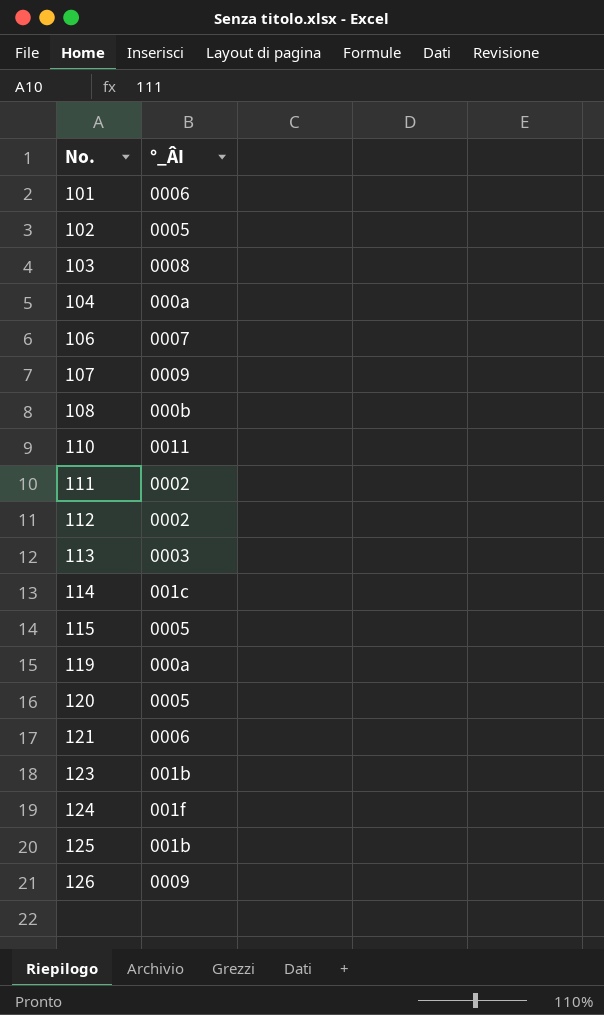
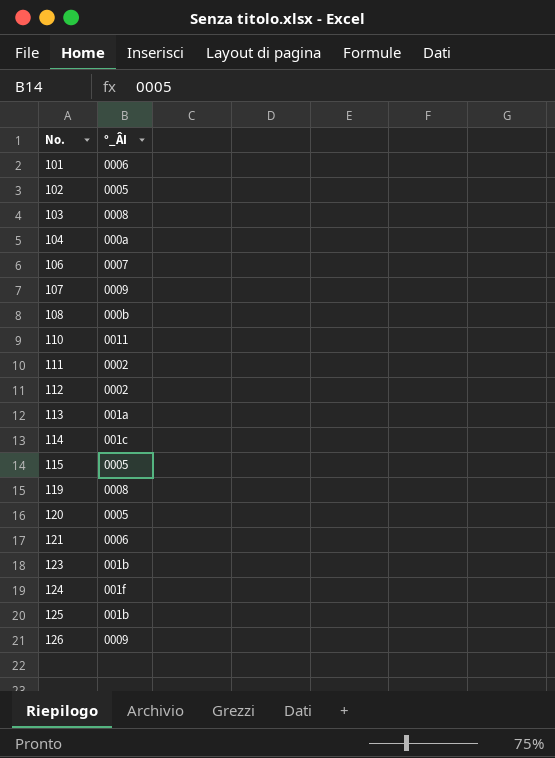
113 | °_ÂI: 0003 -> 001a
119 | °_ÂI: 000a -> 0008

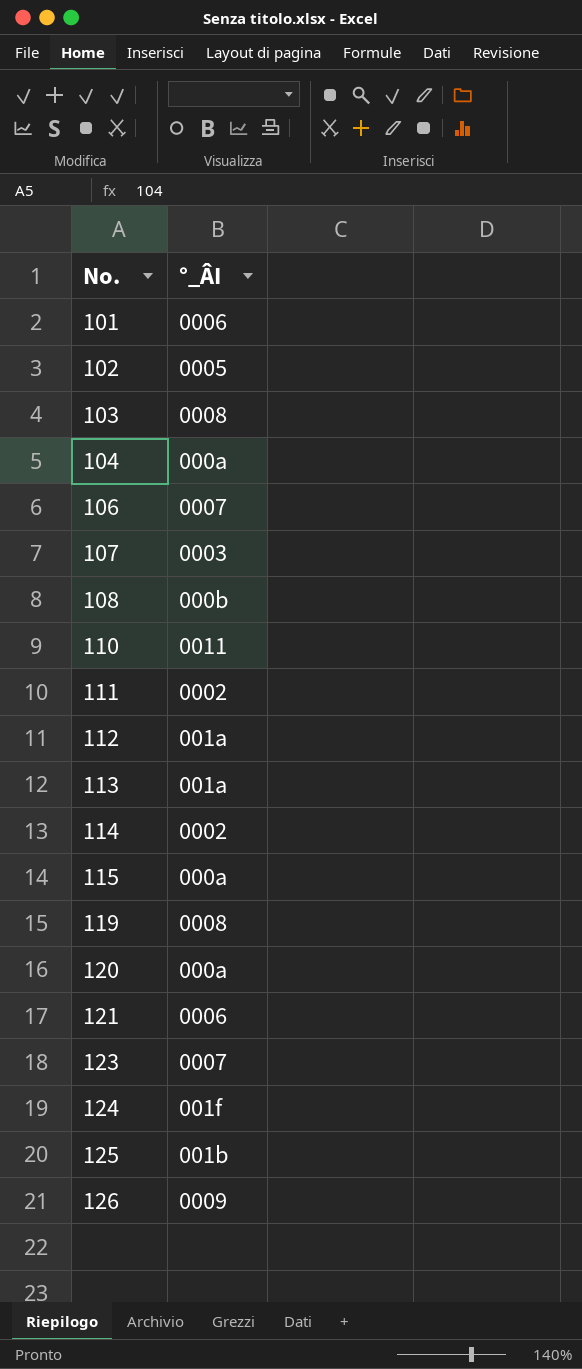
107 | °_ÂI: 0009 -> 0003
112 | °_ÂI: 0002 -> 001a
114 | °_ÂI: 001c -> 0002
115 | °_ÂI: 0005 -> 000a
120 | °_ÂI: 0005 -> 000a
123 | °_ÂI: 001b -> 0007

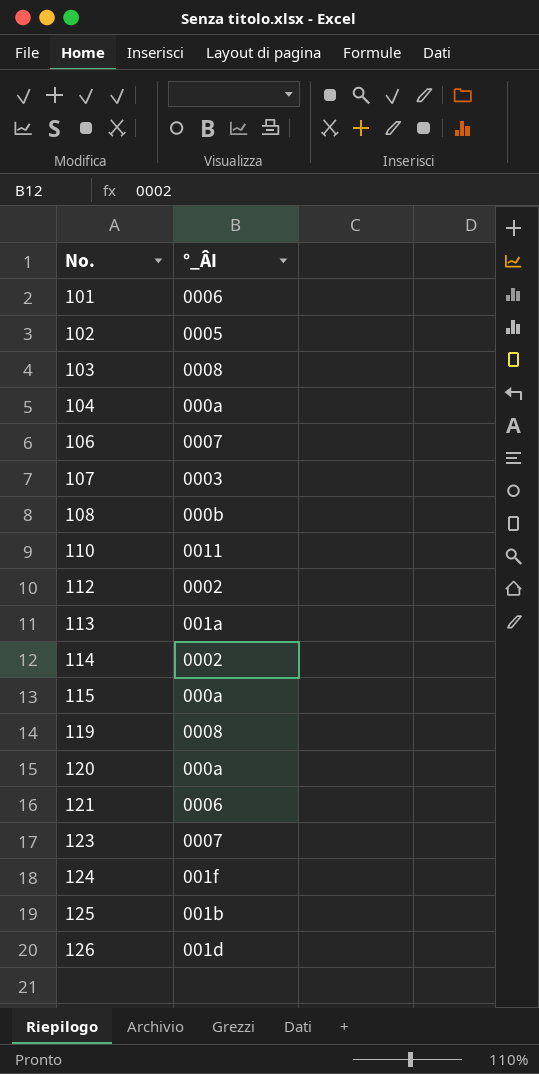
row 111: 0002 -> none
112 | °_ÂI: 001a -> 0002
126 | °_ÂI: 0009 -> 001d

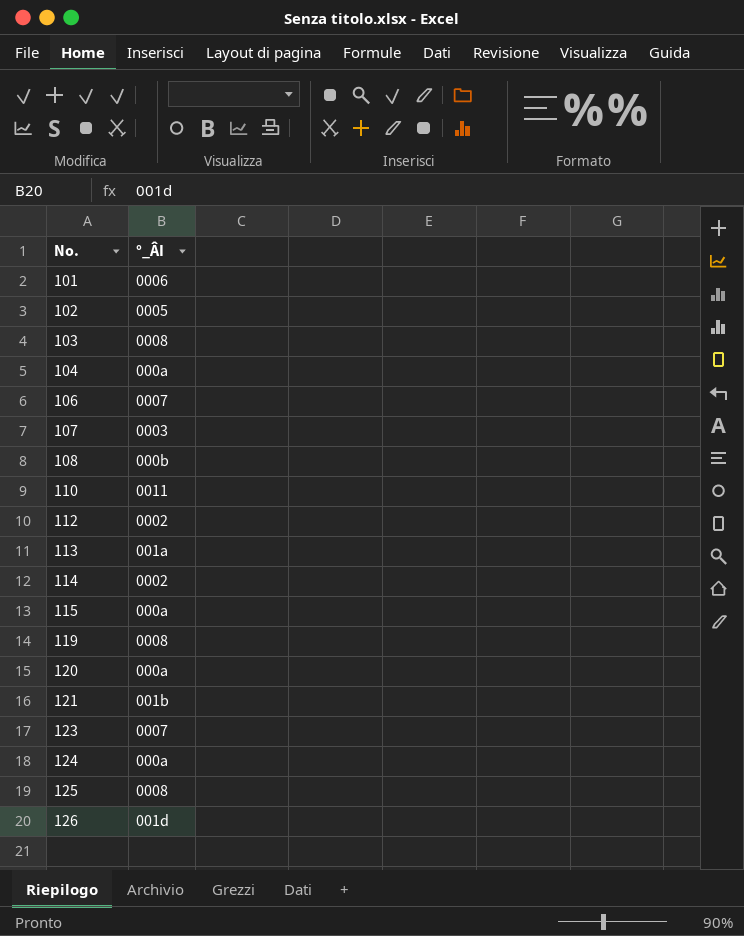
121 | °_ÂI: 0006 -> 001b
124 | °_ÂI: 001f -> 000a
125 | °_ÂI: 001b -> 0008

